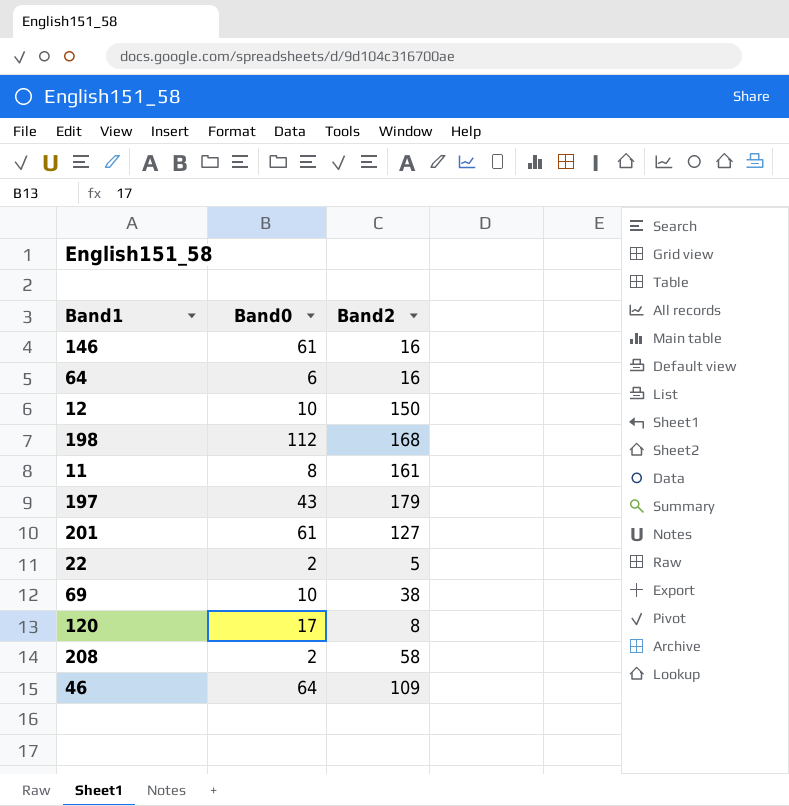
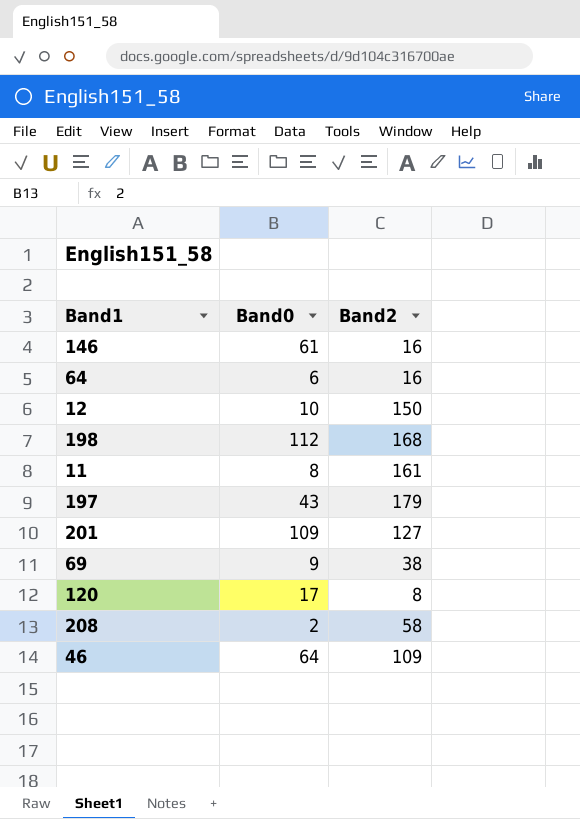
row 22: 2 | 5 -> none
201 | Band0: 61 -> 109
69 | Band0: 10 -> 9

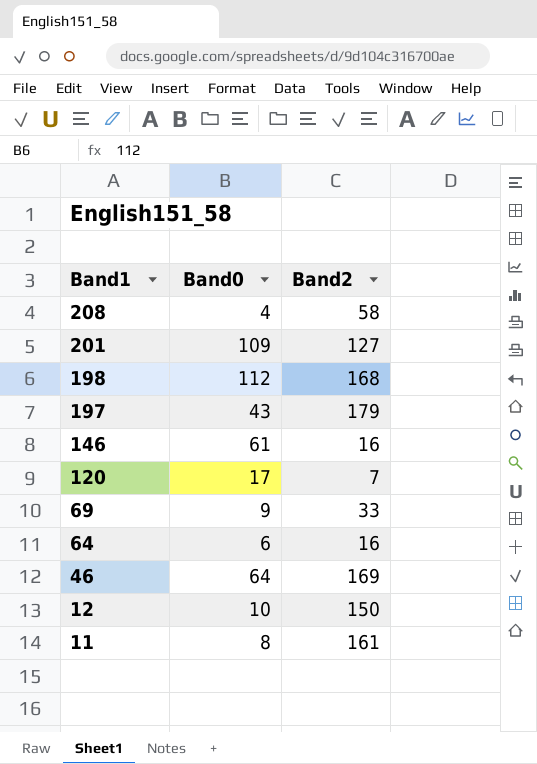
row order: none -> Band1 descending
208 | Band0: 2 -> 4
120 | Band2: 8 -> 7
69 | Band2: 38 -> 33
46 | Band2: 109 -> 169

